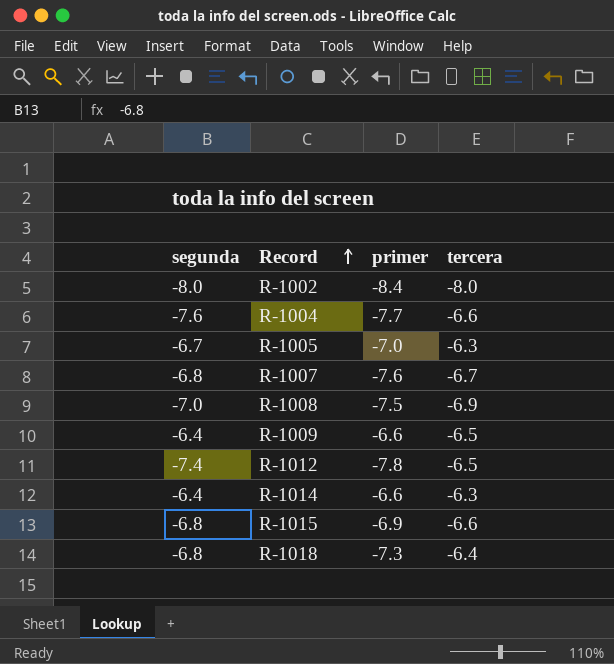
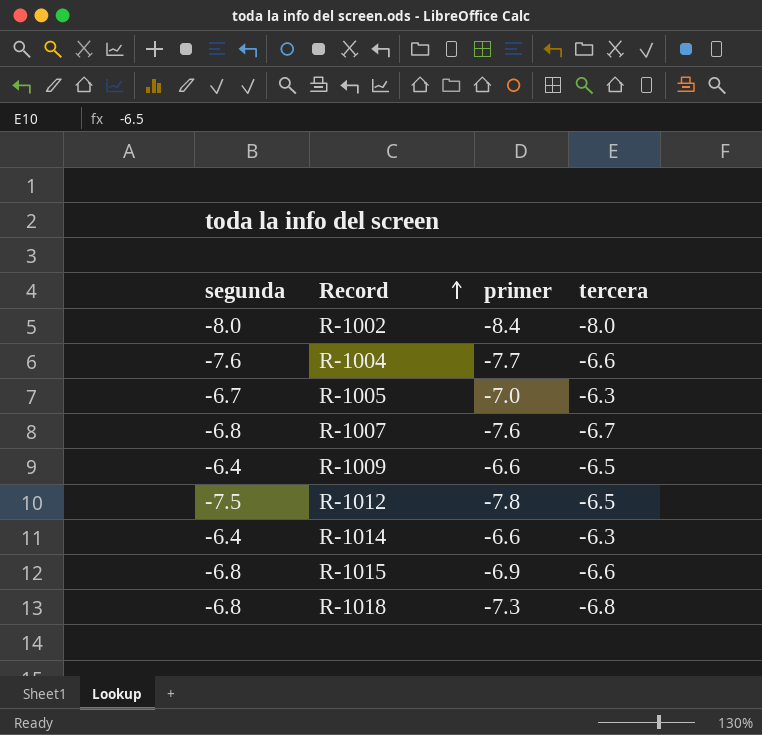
row R-1008: -7.0 | -7.5 | -6.9 -> none
R-1012 | segunda: -7.4 -> -7.5
R-1018 | tercera: -6.4 -> -6.8

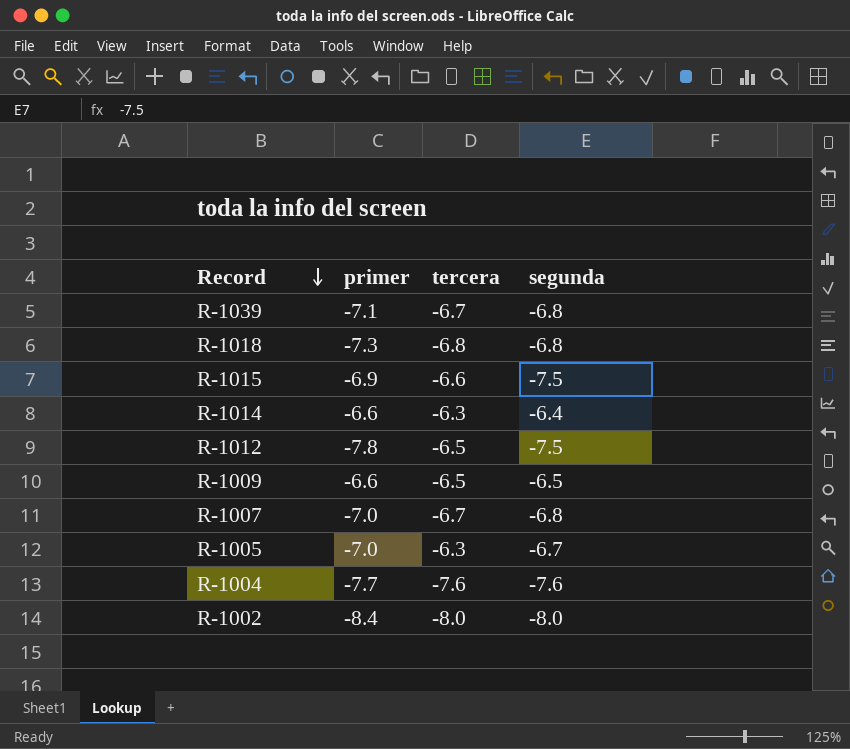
row order: Record ascending -> Record descending
column segunda | position: 1 -> 4
row R-1039: none -> -7.1 | -6.7 | -6.8
R-1015 | segunda: -6.8 -> -7.5
R-1009 | segunda: -6.4 -> -6.5
R-1007 | primer: -7.6 -> -7.0
R-1004 | tercera: -6.6 -> -7.6

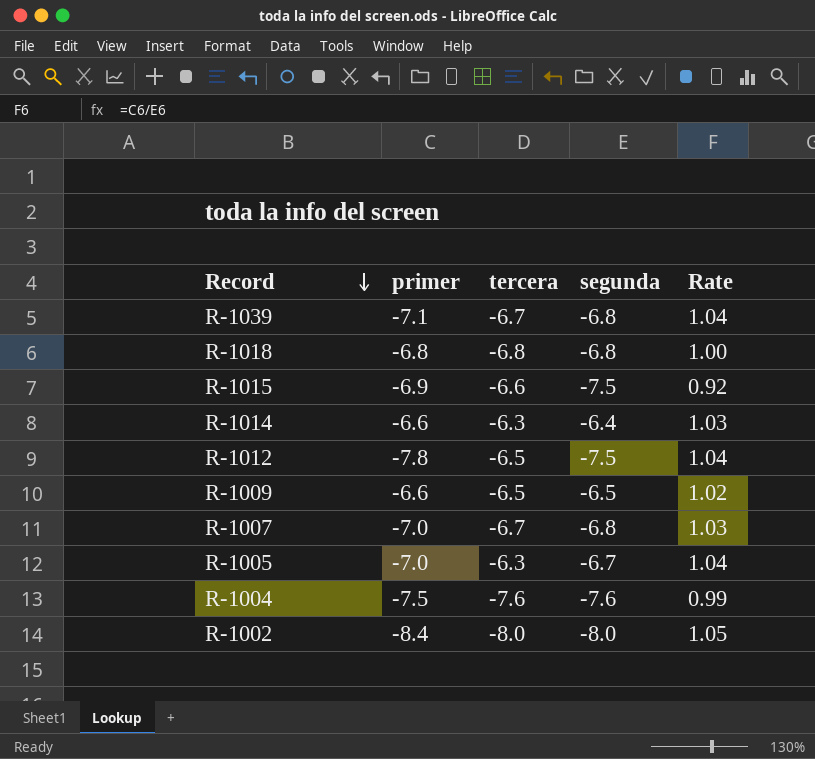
column Rate | formula: none -> [primer] / [segunda]
R-1018 | primer: -7.3 -> -6.8
R-1004 | primer: -7.7 -> -7.5

